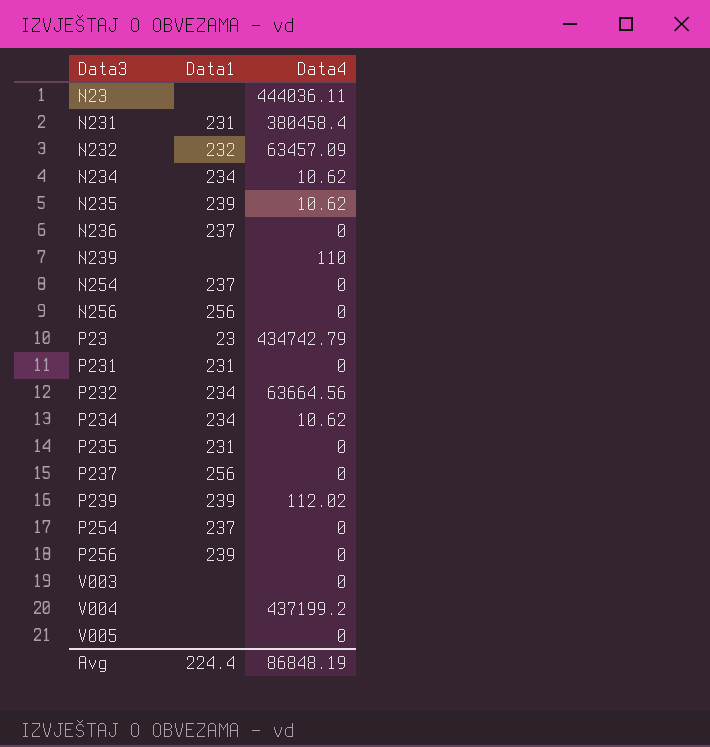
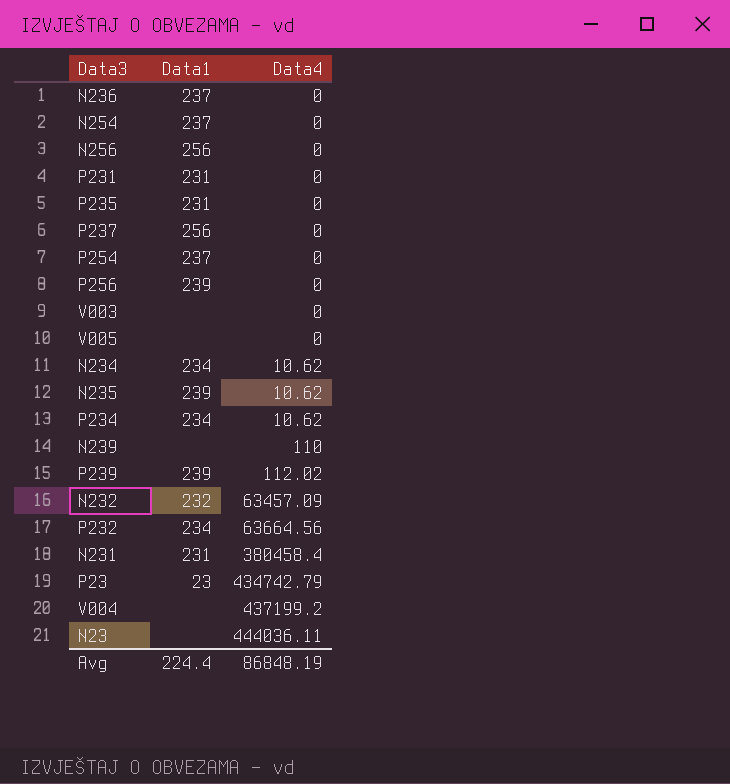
row order: Data3 ascending -> Data4 ascending

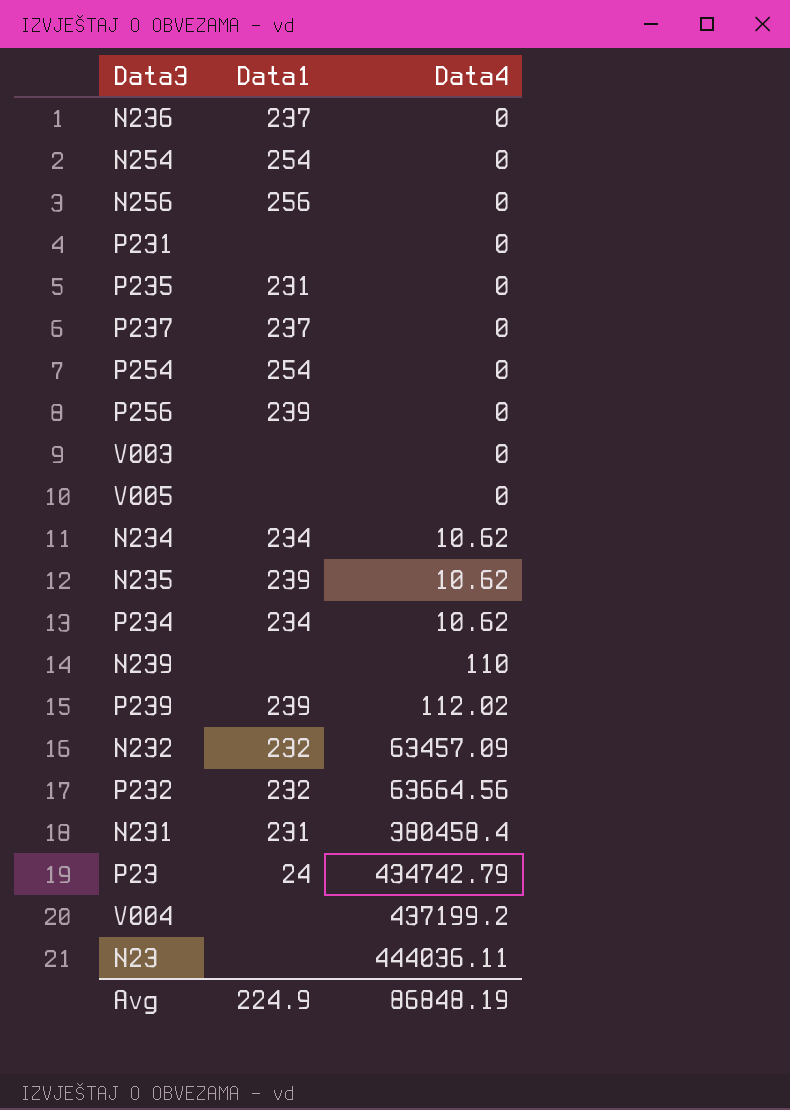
N254 | Data1: 237 -> 254
P231 | Data1: 231 -> none
P237 | Data1: 256 -> 237
P254 | Data1: 237 -> 254
P232 | Data1: 234 -> 232
P23 | Data1: 23 -> 24
Avg | Data1: 224.4 -> 224.9

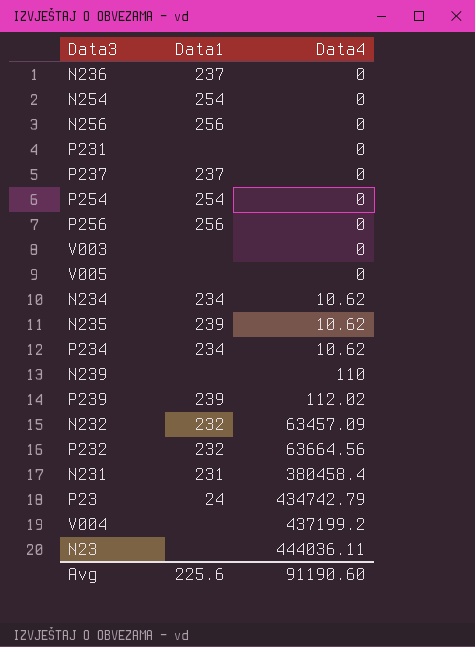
row P235: 231 | 0 -> none
P256 | Data1: 239 -> 256
Avg | Data1: 224.9 -> 225.6
Avg | Data4: 86848.19 -> 91190.60

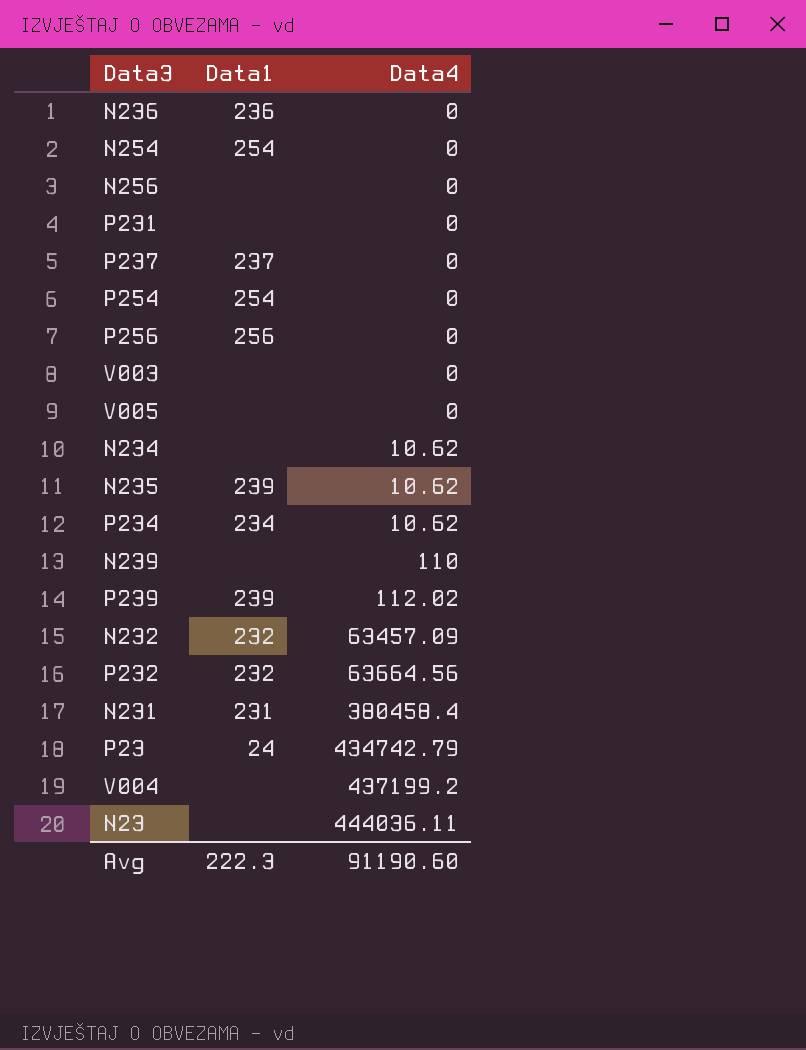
N236 | Data1: 237 -> 236
N256 | Data1: 256 -> none
N234 | Data1: 234 -> none
Avg | Data1: 225.6 -> 222.3

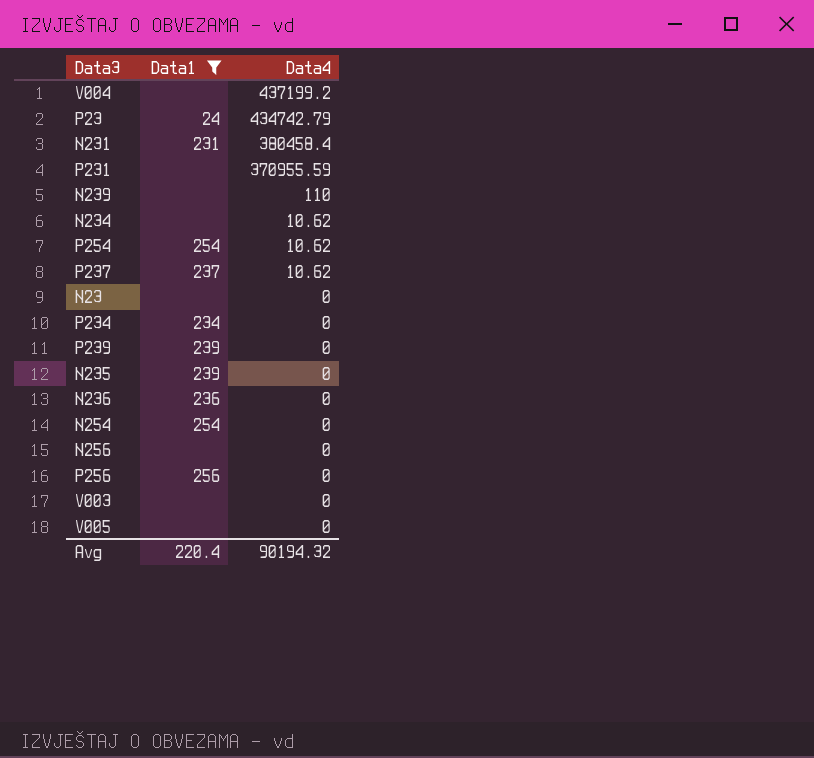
filter: none -> Data1 != 232
row order: Data4 ascending -> Data4 descending
P231 | Data4: 0 -> 370955.59
P254 | Data4: 0 -> 10.62
P237 | Data4: 0 -> 10.62
N23 | Data4: 444036.11 -> 0
P234 | Data4: 10.62 -> 0
P239 | Data4: 112.02 -> 0
N235 | Data4: 10.62 -> 0
Avg | Data1: 222.3 -> 220.4
Avg | Data4: 91190.60 -> 90194.32

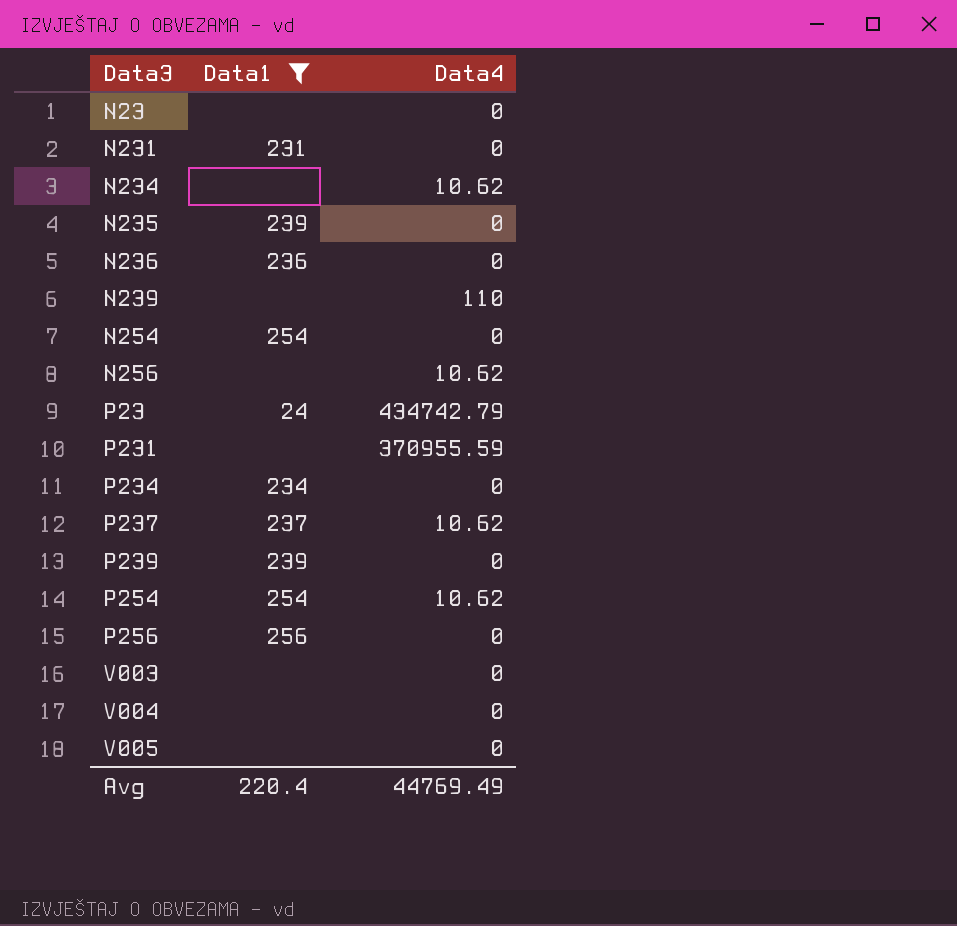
row order: Data4 descending -> Data3 ascending
N231 | Data4: 380458.4 -> 0
N256 | Data4: 0 -> 10.62
V004 | Data4: 437199.2 -> 0
Avg | Data4: 90194.32 -> 44769.49

